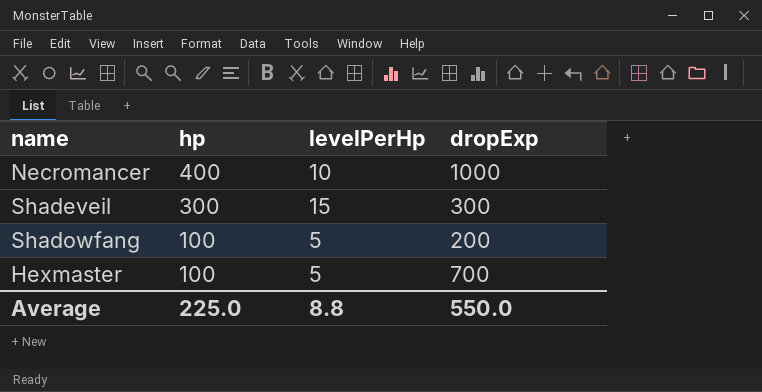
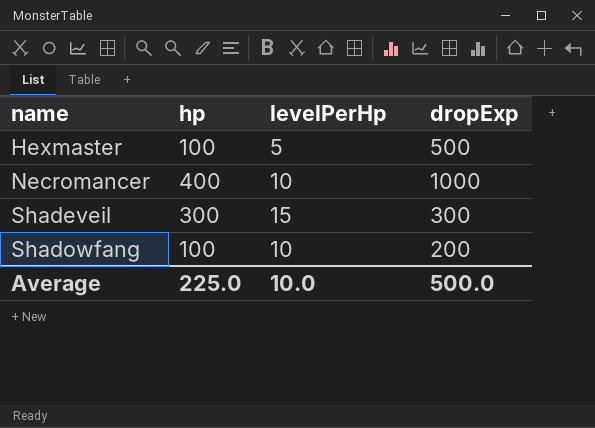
row order: hp descending -> name ascending
Hexmaster | dropExp: 700 -> 500
Shadowfang | levelPerHp: 5 -> 10
Average | levelPerHp: 8.8 -> 10.0
Average | dropExp: 550.0 -> 500.0

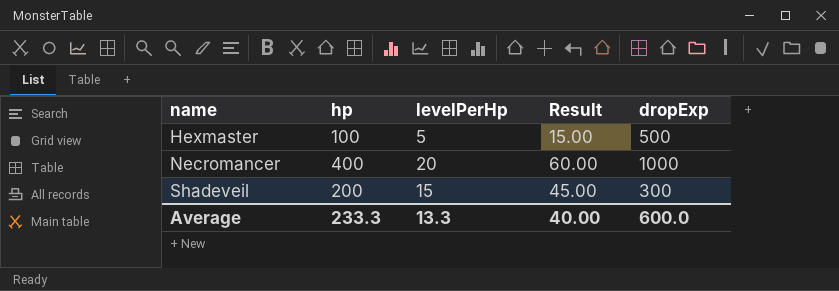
column Result | formula: none -> [levelPerHp] * 3
row Shadowfang: 100 | 10 | 200 -> none
Necromancer | levelPerHp: 10 -> 20
Shadeveil | hp: 300 -> 200
Average | hp: 225.0 -> 233.3
Average | levelPerHp: 10.0 -> 13.3
Average | dropExp: 500.0 -> 600.0

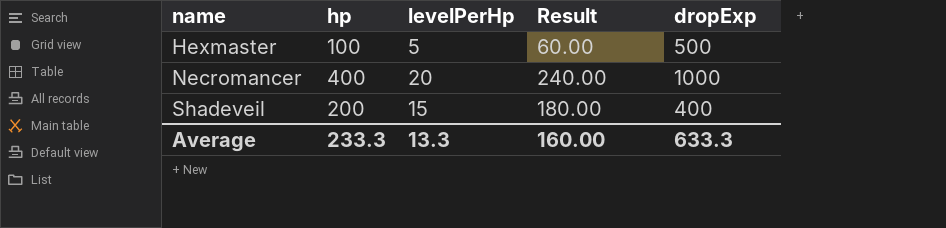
column Result | formula: [levelPerHp] * 3 -> [levelPerHp] * 12
Shadeveil | dropExp: 300 -> 400
Average | Result: 40.00 -> 160.00
Average | dropExp: 600.0 -> 633.3

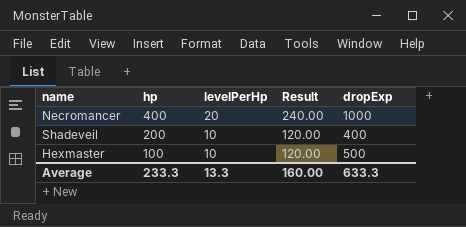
row order: name ascending -> hp descending
Shadeveil | levelPerHp: 15 -> 10
Shadeveil | Result: 180.00 -> 120.00
Hexmaster | levelPerHp: 5 -> 10
Hexmaster | Result: 60.00 -> 120.00

